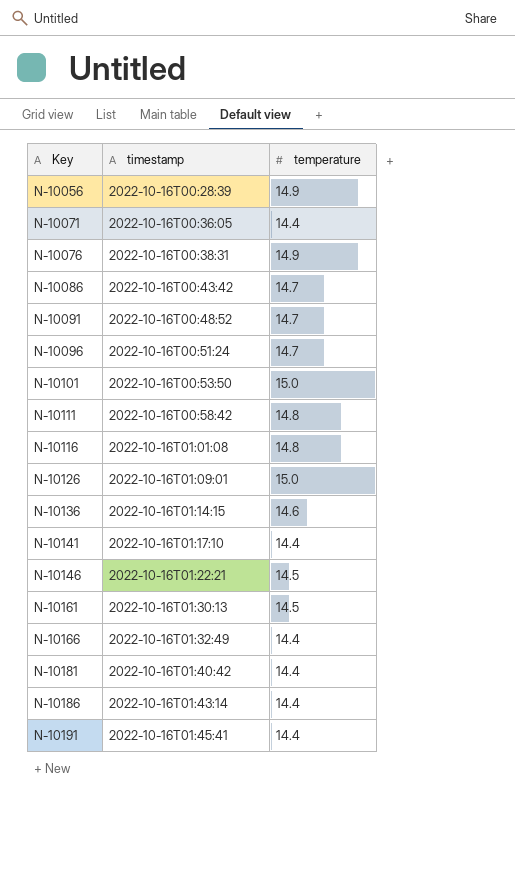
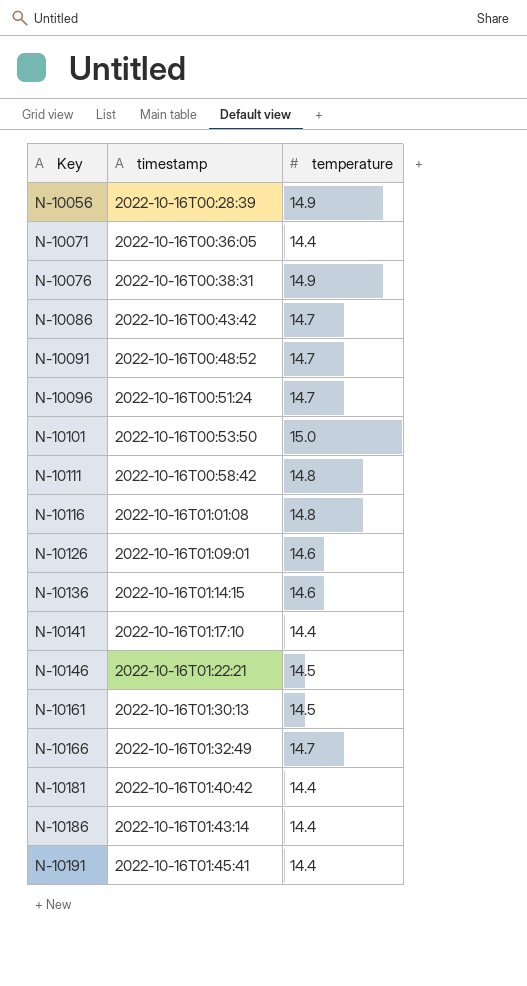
N-10126 | temperature: 15.0 -> 14.6
N-10166 | temperature: 14.4 -> 14.7

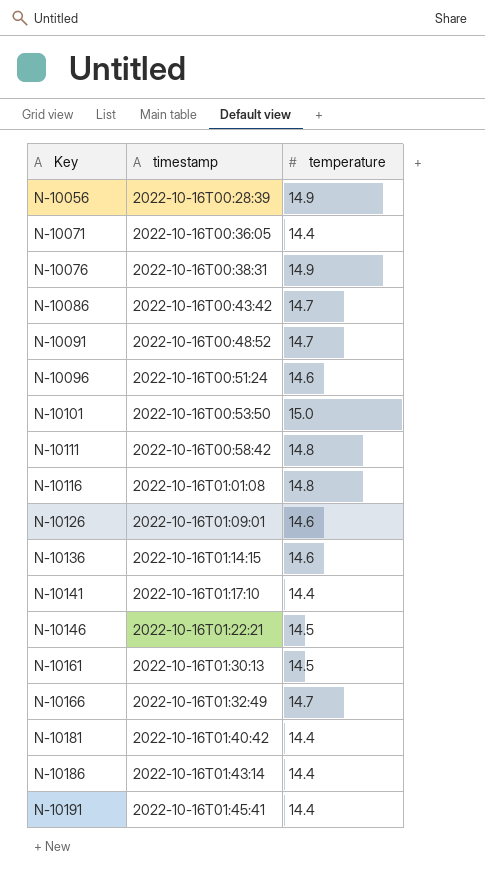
N-10096 | temperature: 14.7 -> 14.6

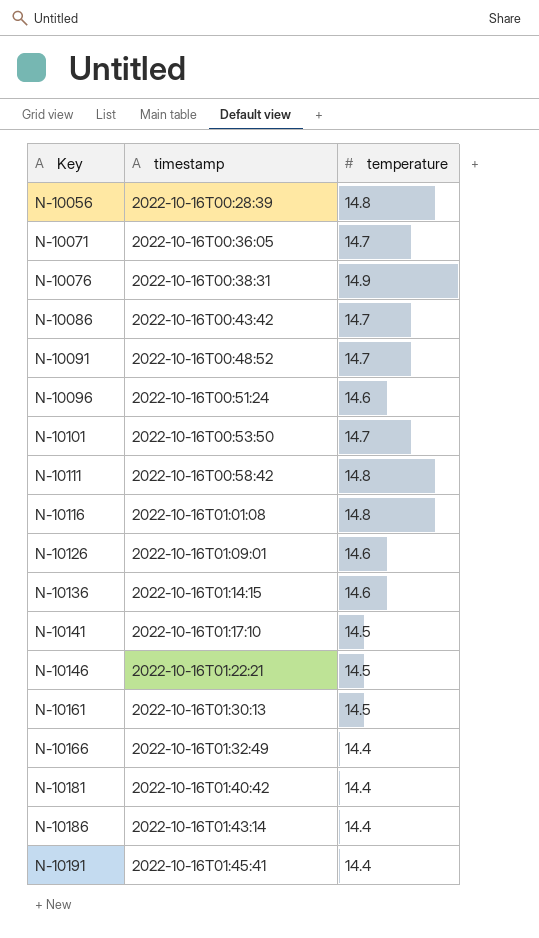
N-10056 | temperature: 14.9 -> 14.8
N-10071 | temperature: 14.4 -> 14.7
N-10101 | temperature: 15.0 -> 14.7
N-10141 | temperature: 14.4 -> 14.5
N-10166 | temperature: 14.7 -> 14.4

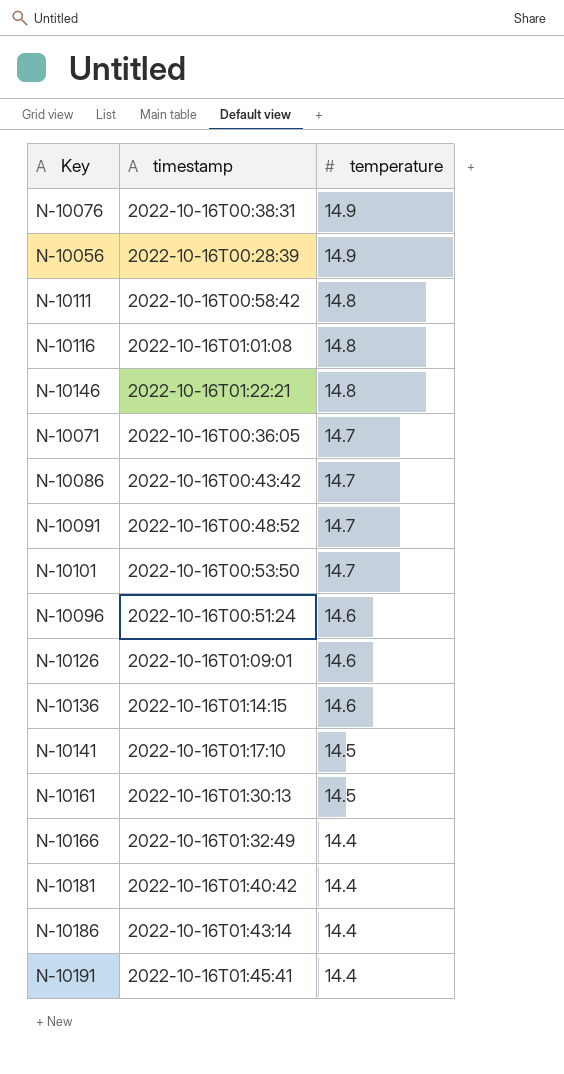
row order: Key ascending -> temperature descending
N-10056 | temperature: 14.8 -> 14.9
N-10146 | temperature: 14.5 -> 14.8

